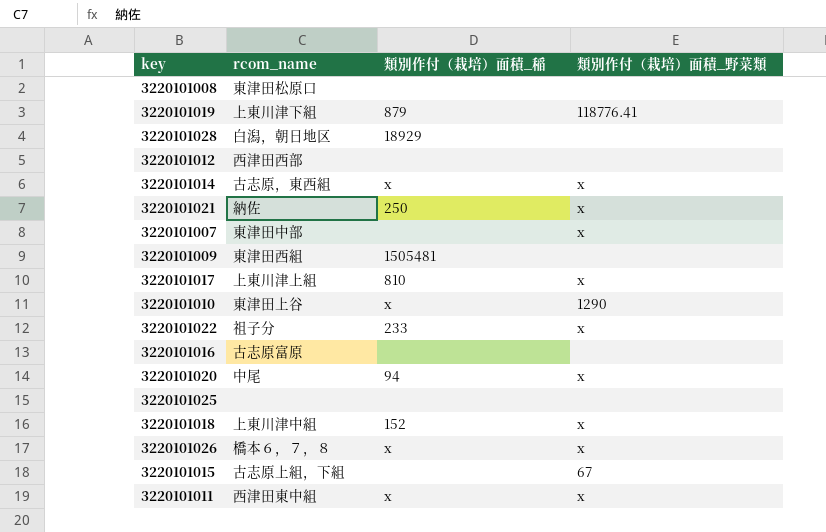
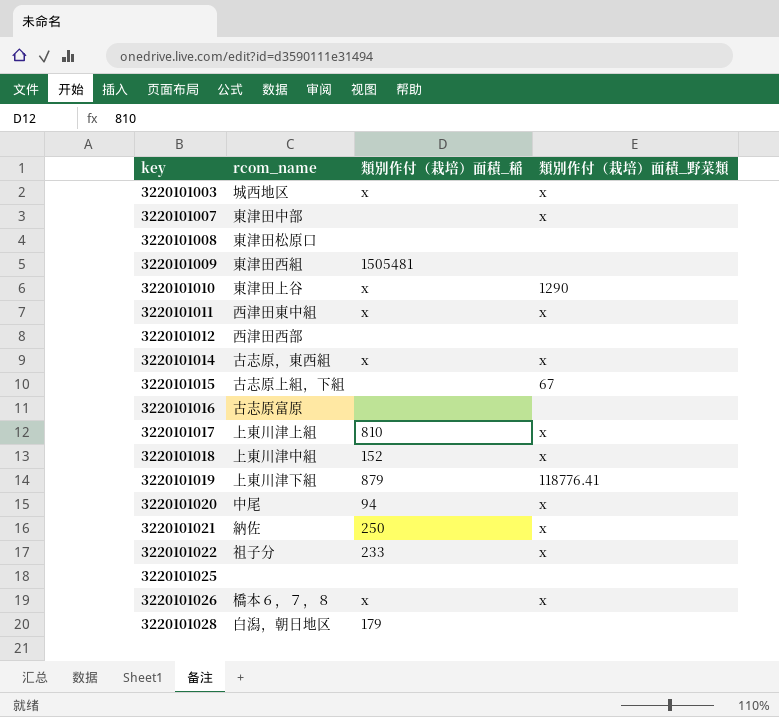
row order: none -> key ascending
row 3220101003: none -> 城西地区 | x | x
3220101028 | 類別作付（栽培）面積_稲: 18929 -> 179

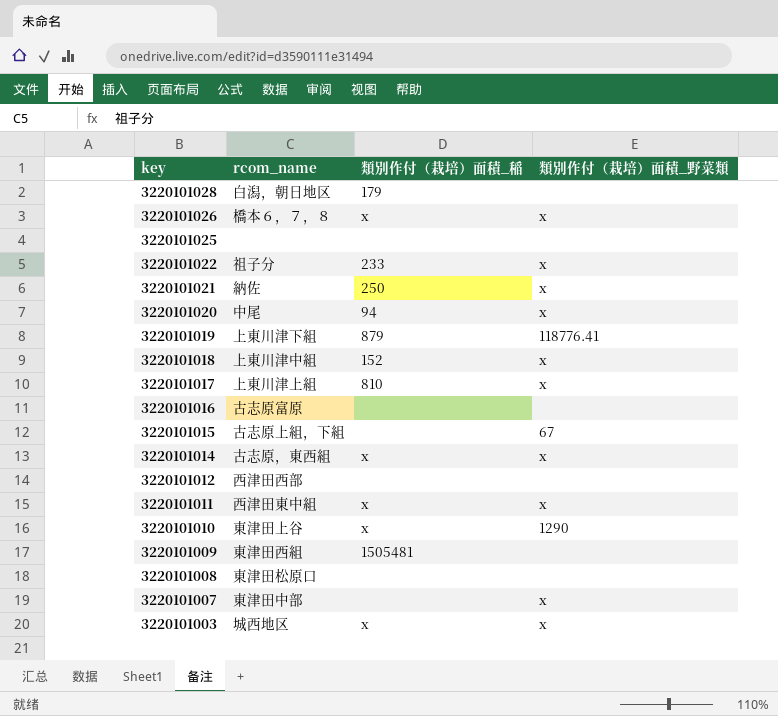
row order: key ascending -> key descending

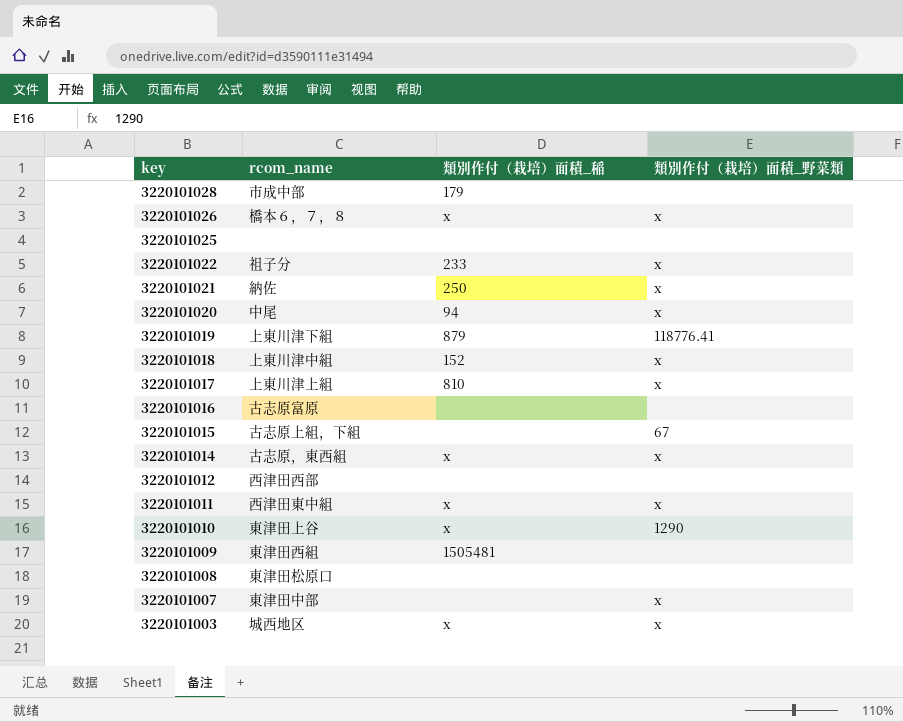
3220101028 | rcom_name: 白潟，朝日地区 -> 市成中部

